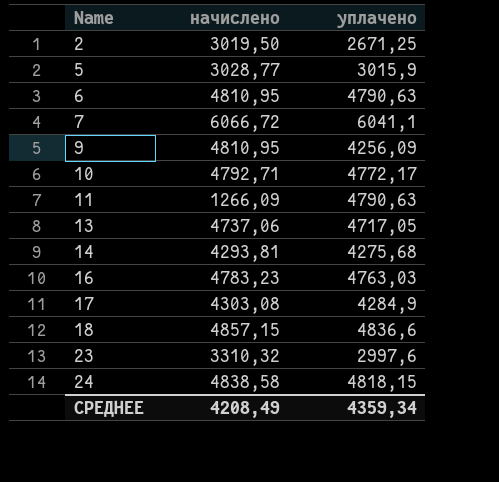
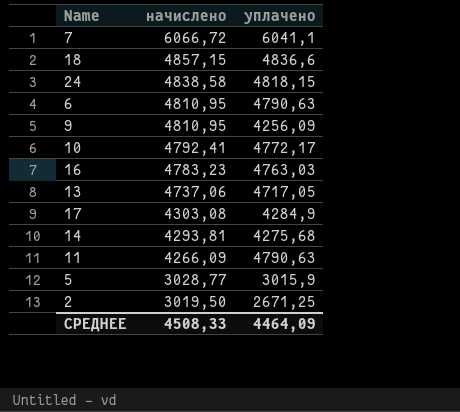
row order: Name ascending -> начислено descending
row 23: 3310,32 | 2997,6 -> none
10 | начислено: 4792,71 -> 4792,41
11 | начислено: 1266,09 -> 4266,09
СРЕДНЕЕ | начислено: 4208,49 -> 4508,33
СРЕДНЕЕ | уплачено: 4359,34 -> 4464,09

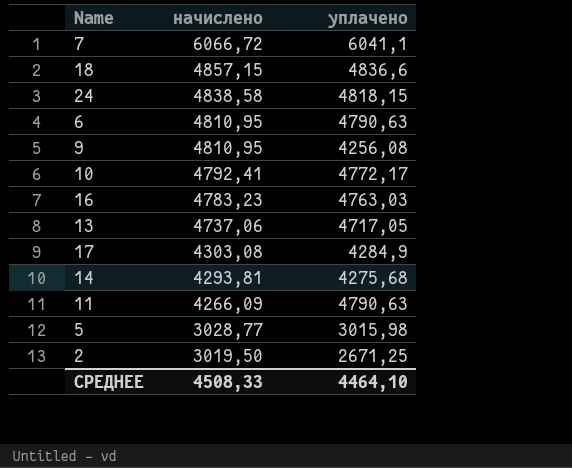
9 | уплачено: 4256,09 -> 4256,08
5 | уплачено: 3015,9 -> 3015,98
СРЕДНЕЕ | уплачено: 4464,09 -> 4464,10

